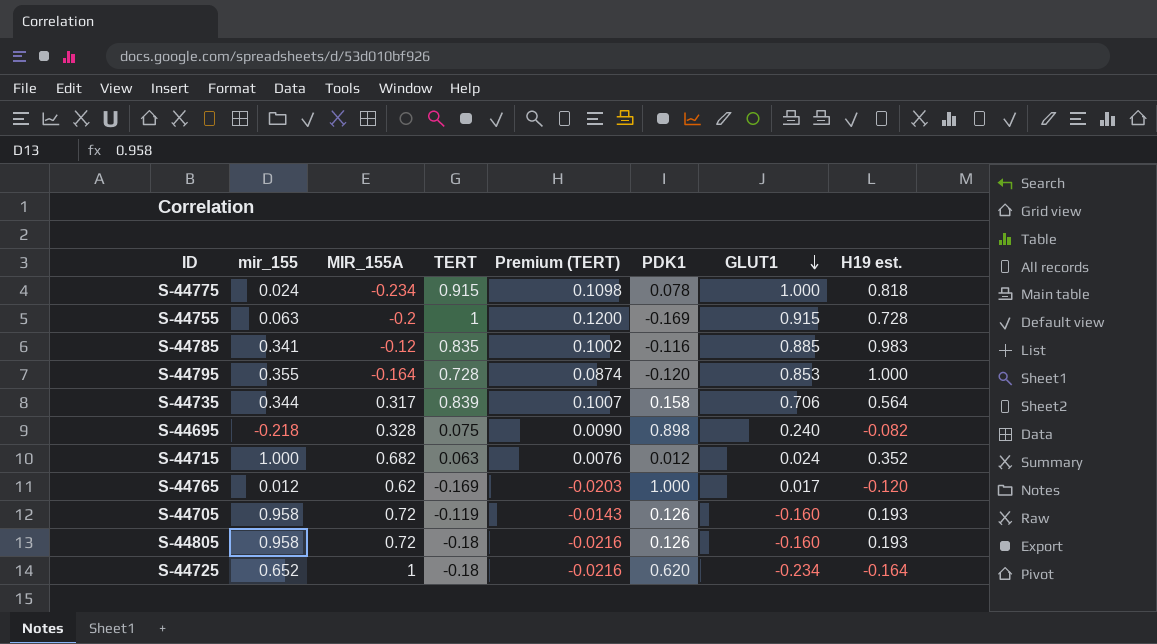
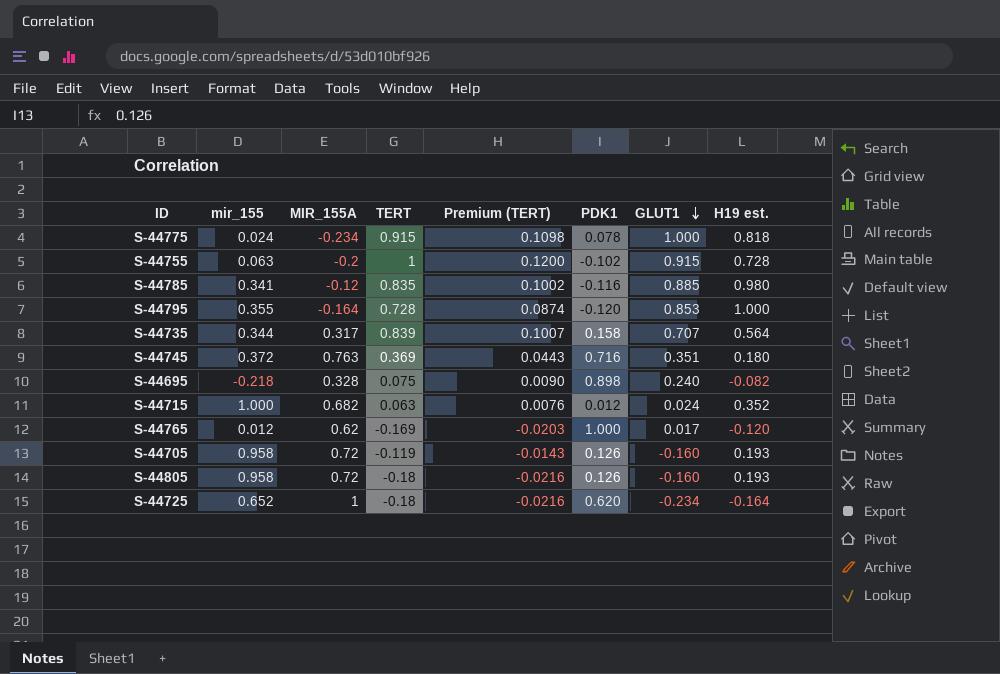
S-44755 | PDK1: -0.169 -> -0.102
S-44785 | H19 est.: 0.983 -> 0.980
S-44735 | GLUT1: 0.706 -> 0.707
row S-44745: none -> 0.372 | 0.763 | 0.369 | 0.0443 | 0.716 | 0.351 | 0.180

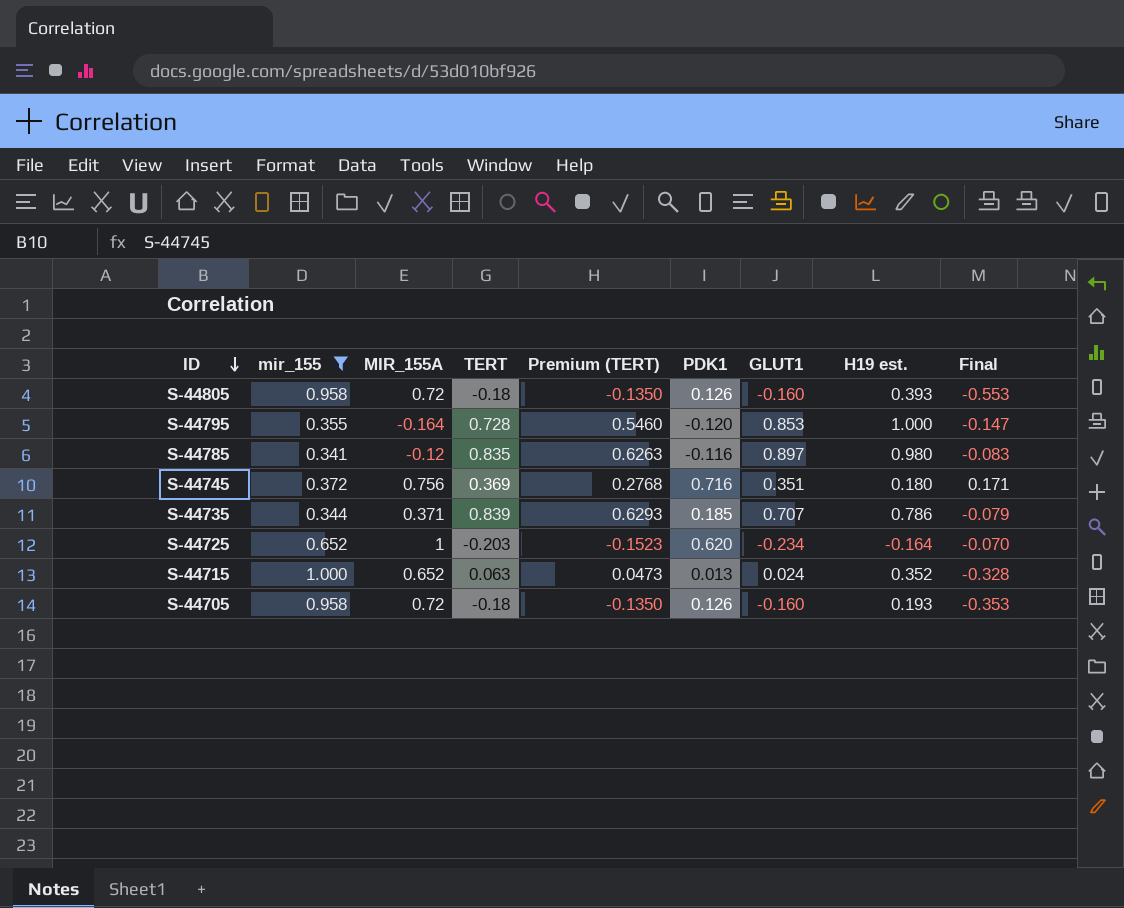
filter: none -> mir_155 >= 0.341
row order: GLUT1 descending -> ID descending
column Premium (TERT) | formula: [TERT] * 0.12 -> [TERT] * 0.75
column Final | formula: none -> [GLUT1] - [H19 est.]
S-44805 | H19 est.: 0.193 -> 0.393
S-44785 | GLUT1: 0.885 -> 0.897
S-44745 | MIR_155A: 0.763 -> 0.756
S-44735 | MIR_155A: 0.317 -> 0.371
S-44735 | PDK1: 0.158 -> 0.185
S-44735 | H19 est.: 0.564 -> 0.786
S-44725 | TERT: -0.18 -> -0.203
S-44715 | MIR_155A: 0.682 -> 0.652
S-44715 | PDK1: 0.012 -> 0.013
S-44705 | TERT: -0.119 -> -0.18

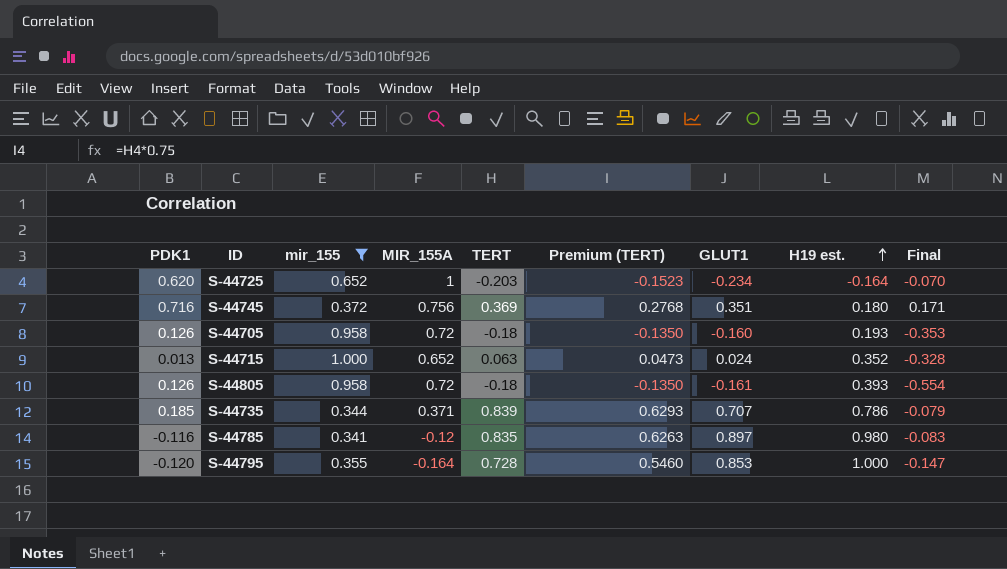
row order: ID descending -> H19 est. ascending
column PDK1 | position: 6 -> 1
S-44805 | GLUT1: -0.160 -> -0.161
S-44805 | Final: -0.553 -> -0.554

